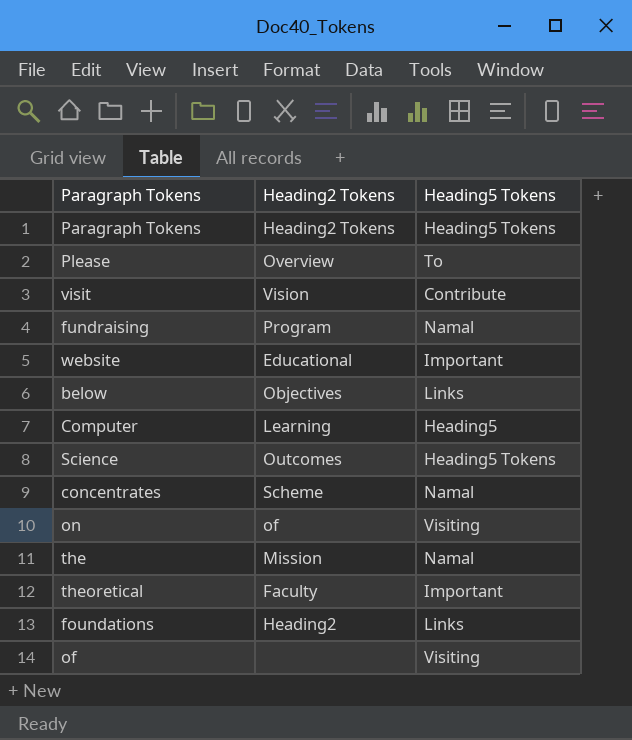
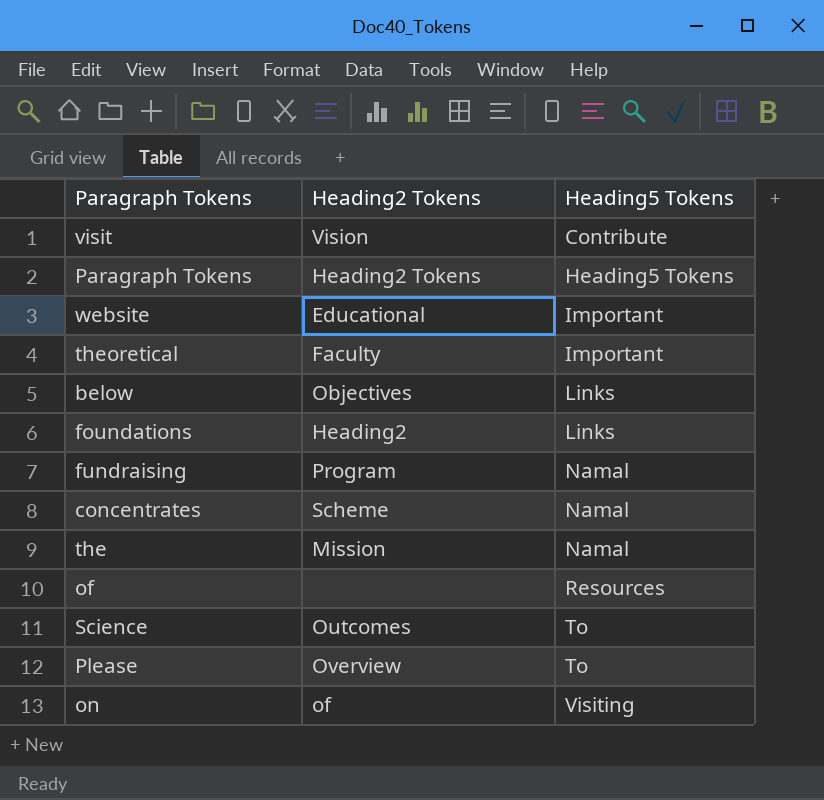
row order: none -> Heading5 Tokens ascending
row Computer: Learning | Heading5 -> none
of | Heading5 Tokens: Visiting -> Resources
Science | Heading5 Tokens: Heading5 Tokens -> To

